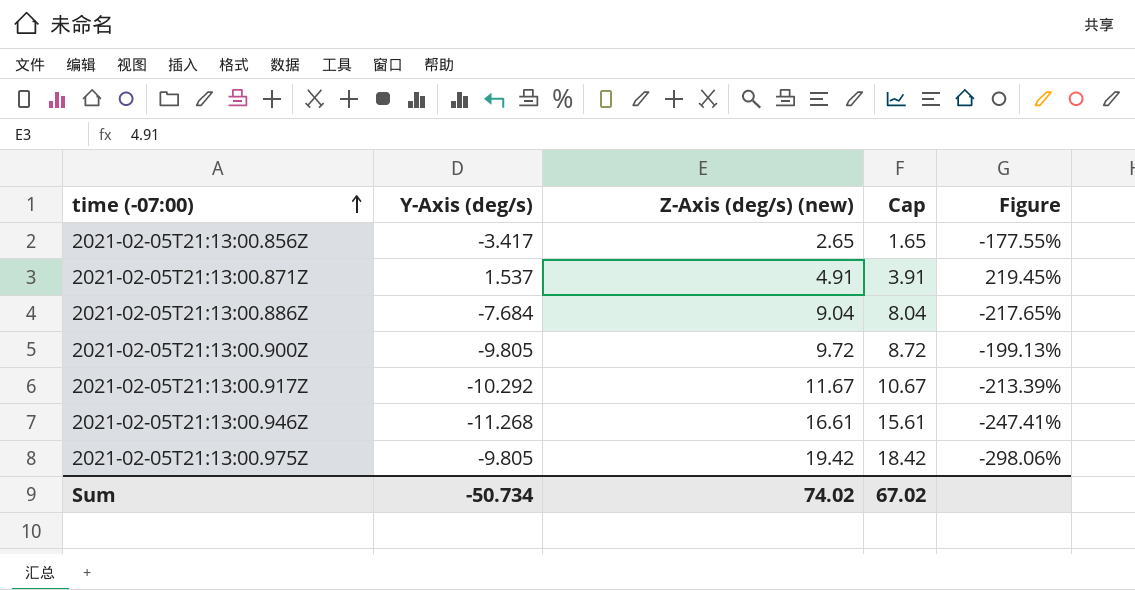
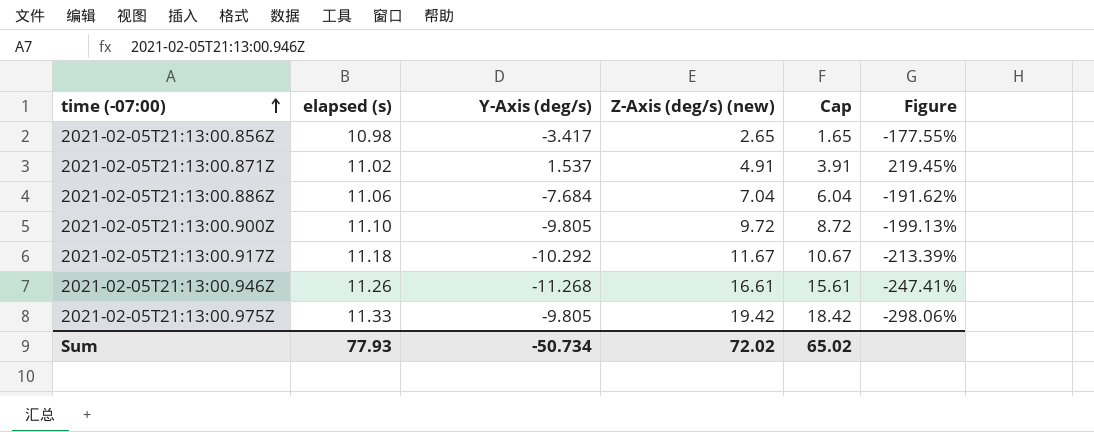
column elapsed (s) | position: none -> 2
2021-02-05T21:13:00.886Z | Z-Axis (deg/s) (new): 9.04 -> 7.04
2021-02-05T21:13:00.886Z | Cap: 8.04 -> 6.04
2021-02-05T21:13:00.886Z | Figure: -217.65% -> -191.62%
Sum | Z-Axis (deg/s) (new): 74.02 -> 72.02
Sum | Cap: 67.02 -> 65.02

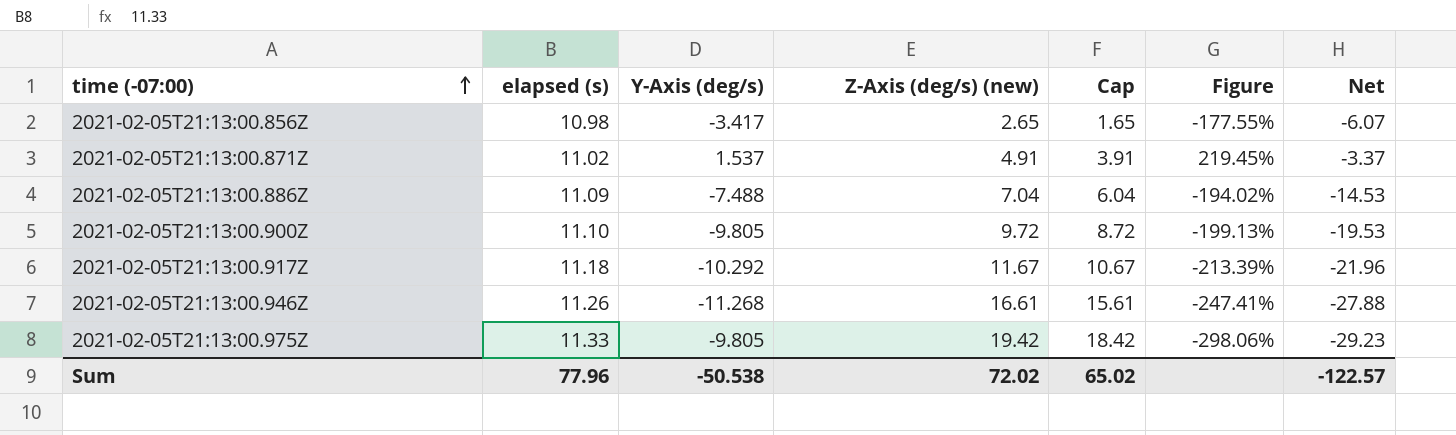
column Net | formula: none -> [Y-Axis (deg/s)] - [Z-Axis (deg/s) (new)]
2021-02-05T21:13:00.886Z | elapsed (s): 11.06 -> 11.09
2021-02-05T21:13:00.886Z | Y-Axis (deg/s): -7.684 -> -7.488
2021-02-05T21:13:00.886Z | Figure: -191.62% -> -194.02%
Sum | elapsed (s): 77.93 -> 77.96
Sum | Y-Axis (deg/s): -50.734 -> -50.538

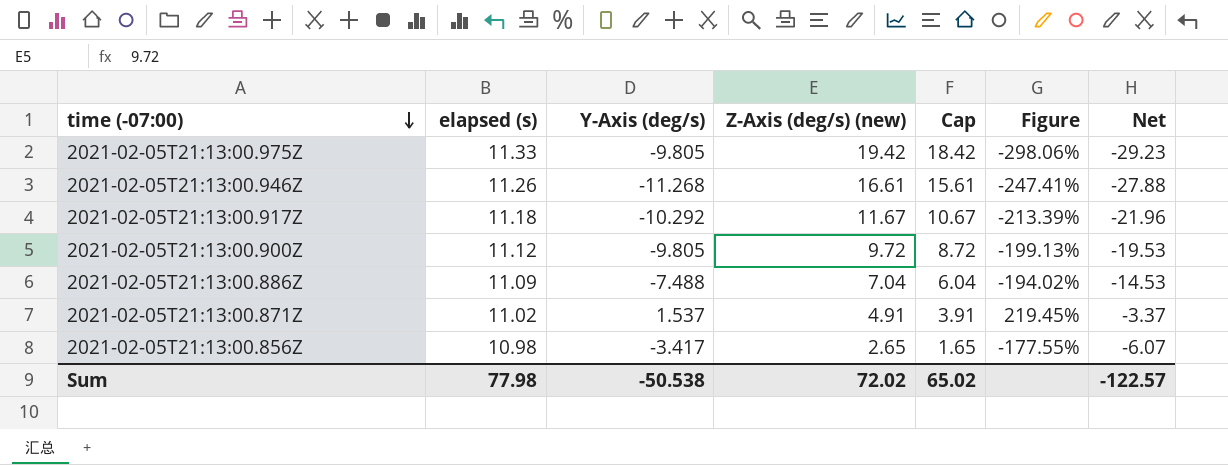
row order: time (-07:00) ascending -> time (-07:00) descending
2021-02-05T21:13:00.900Z | elapsed (s): 11.10 -> 11.12
Sum | elapsed (s): 77.96 -> 77.98

